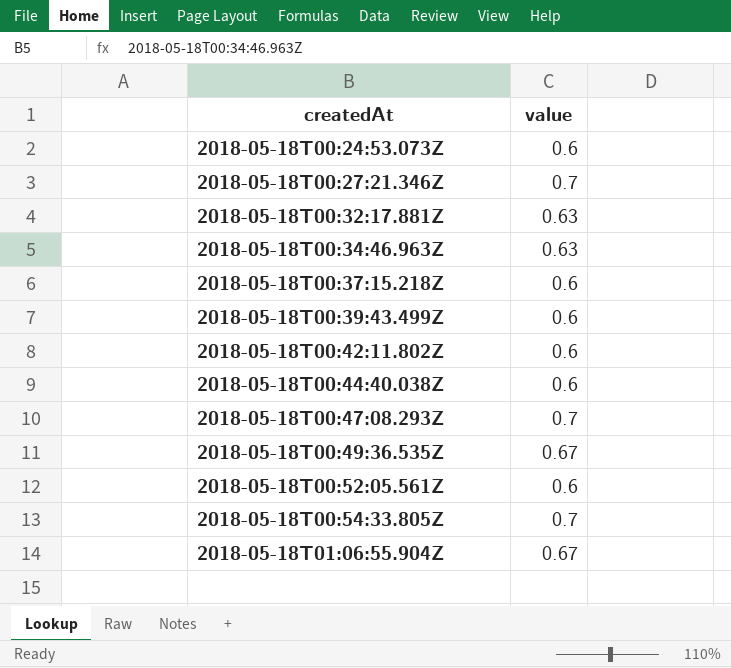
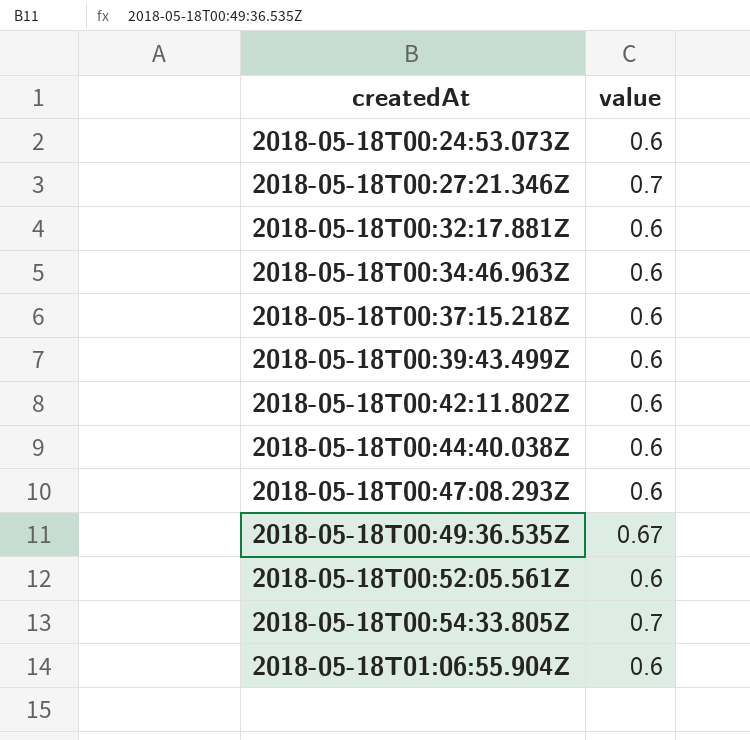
2018-05-18T00:32:17.881Z | value: 0.63 -> 0.6
2018-05-18T00:34:46.963Z | value: 0.63 -> 0.6
2018-05-18T00:47:08.293Z | value: 0.7 -> 0.6
2018-05-18T01:06:55.904Z | value: 0.67 -> 0.6

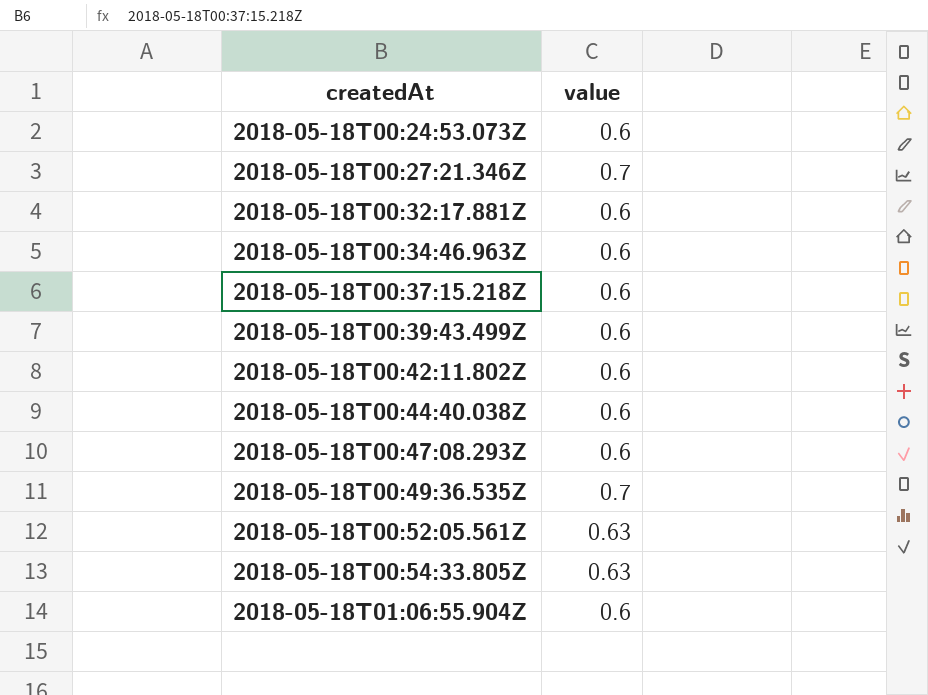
2018-05-18T00:49:36.535Z | value: 0.67 -> 0.7
2018-05-18T00:52:05.561Z | value: 0.6 -> 0.63
2018-05-18T00:54:33.805Z | value: 0.7 -> 0.63

